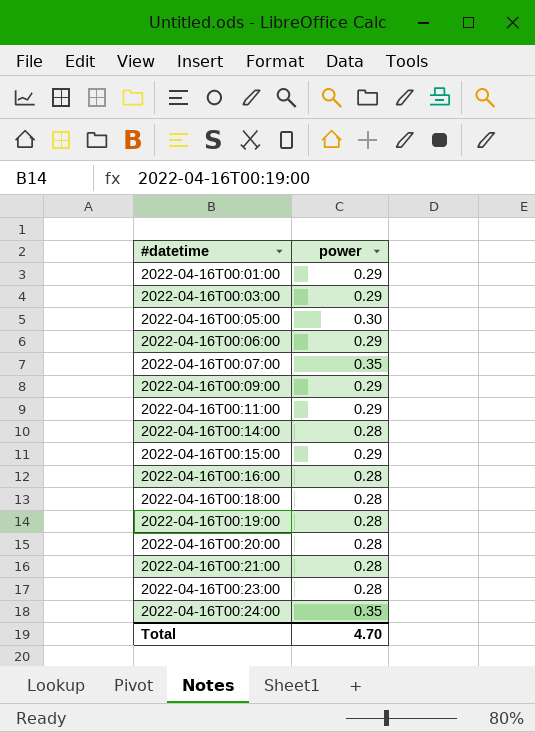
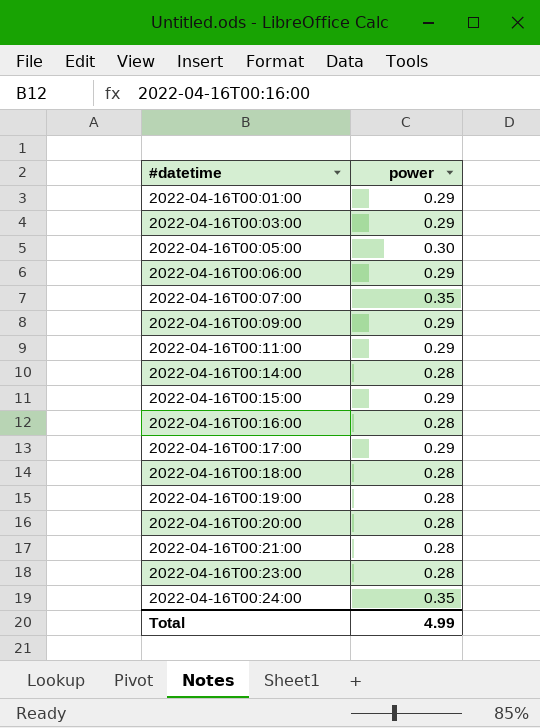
row 2022-04-16T00:17:00: none -> 0.29
Total | power: 4.70 -> 4.99

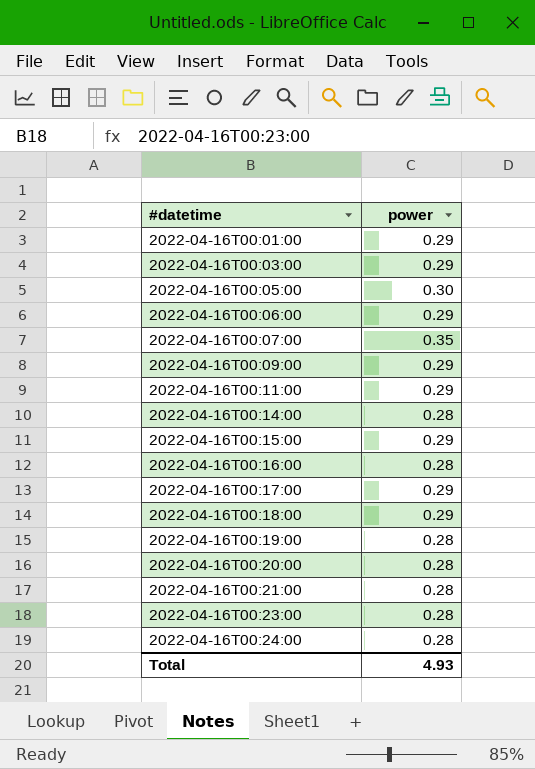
2022-04-16T00:18:00 | power: 0.28 -> 0.29
2022-04-16T00:24:00 | power: 0.35 -> 0.28
Total | power: 4.99 -> 4.93

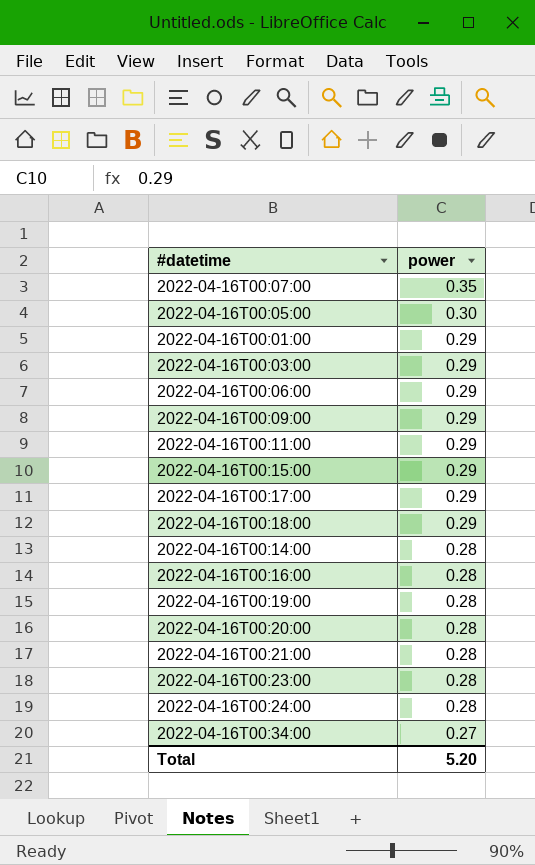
row order: #datetime ascending -> power descending
row 2022-04-16T00:34:00: none -> 0.27
Total | power: 4.93 -> 5.20

